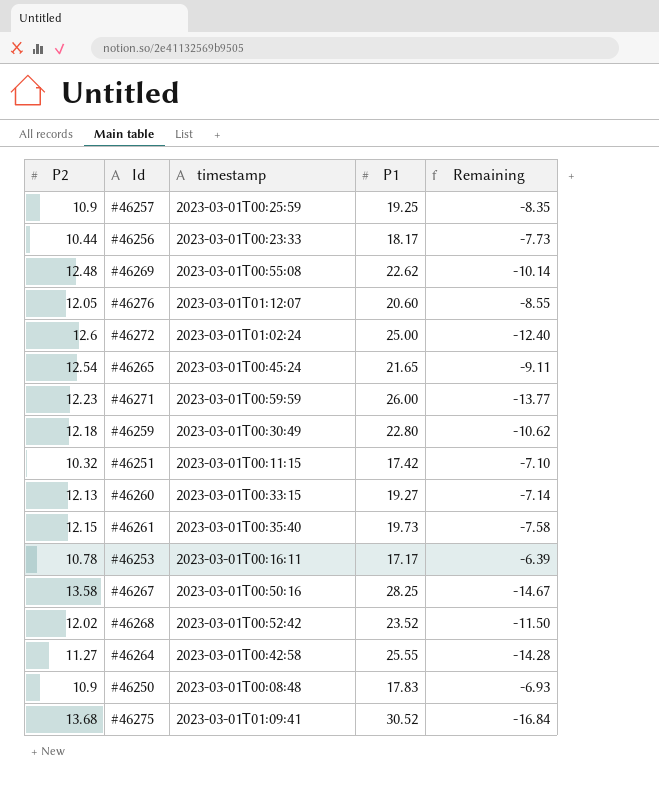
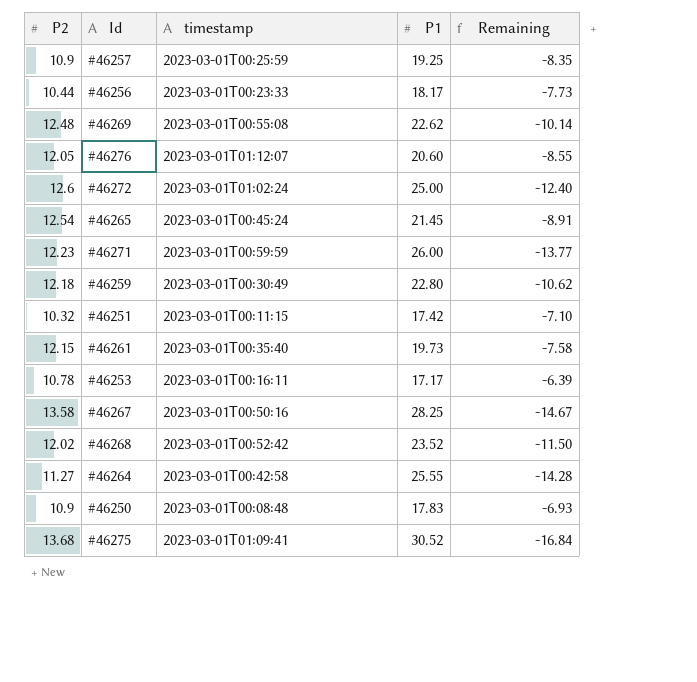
row #46260: 12.13 | 2023-03-01T00:33:15 | 19.27 | -7.14 -> none
#46265 | P1: 21.65 -> 21.45
#46265 | Remaining: -9.11 -> -8.91

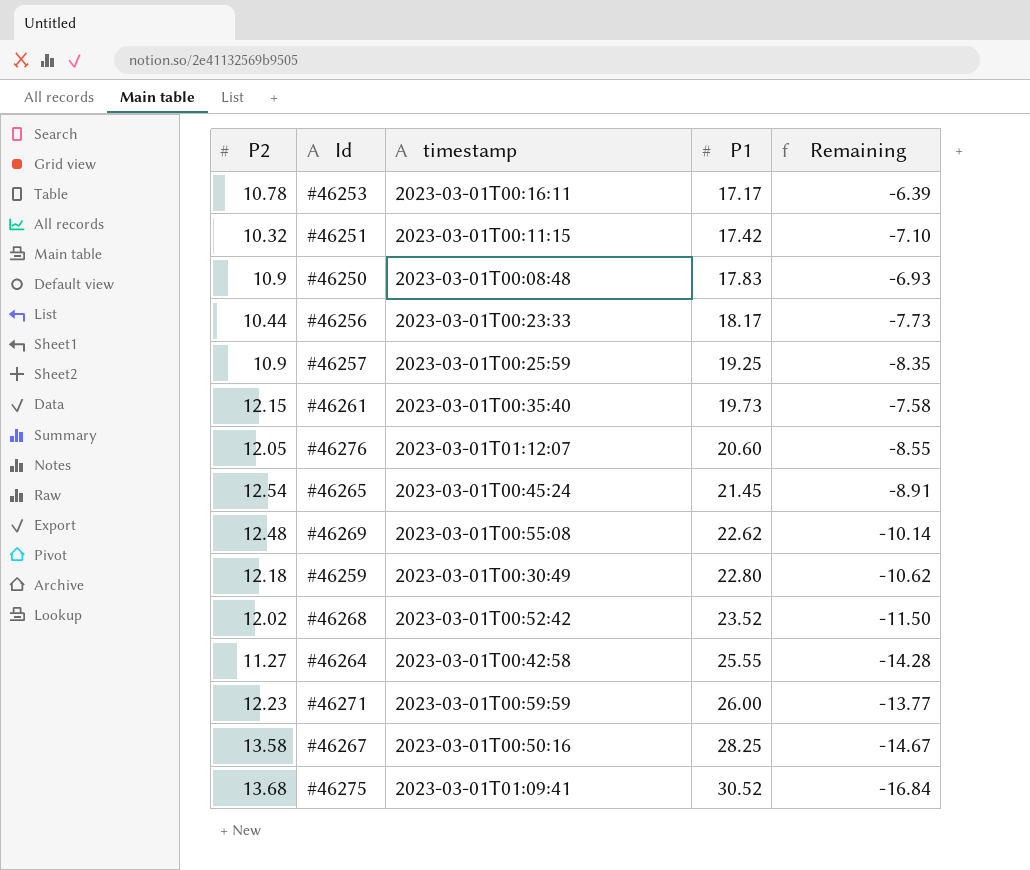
row order: none -> P1 ascending
row #46272: 12.6 | 2023-03-01T01:02:24 | 25.00 | -12.40 -> none

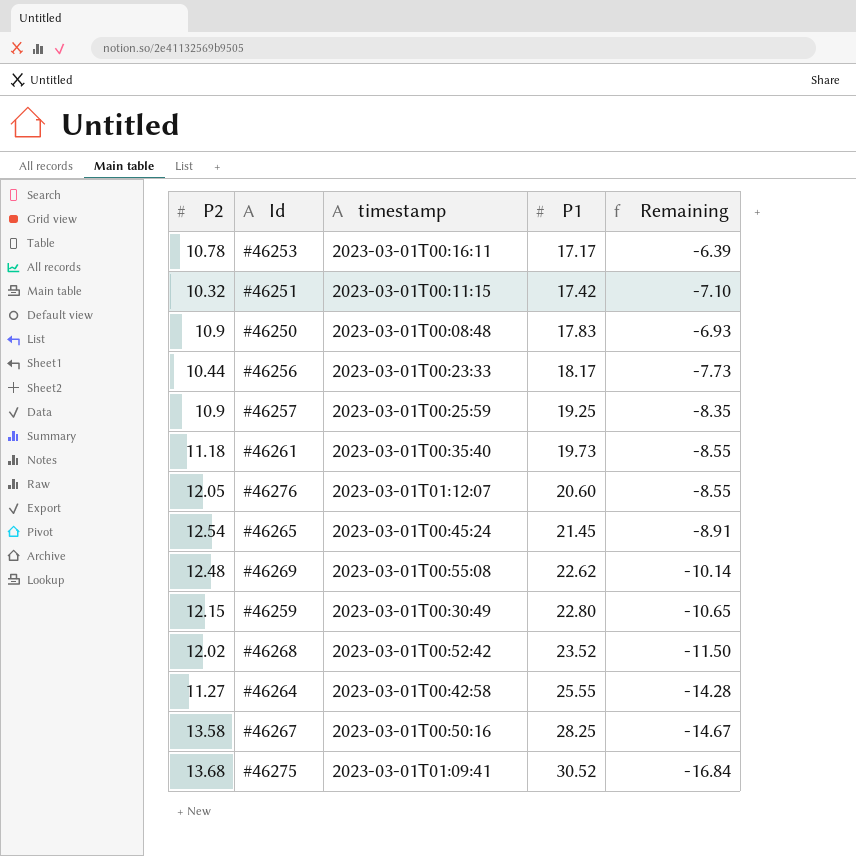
row #46271: 12.23 | 2023-03-01T00:59:59 | 26.00 | -13.77 -> none
#46261 | P2: 12.15 -> 11.18
#46261 | Remaining: -7.58 -> -8.55
#46259 | P2: 12.18 -> 12.15
#46259 | Remaining: -10.62 -> -10.65

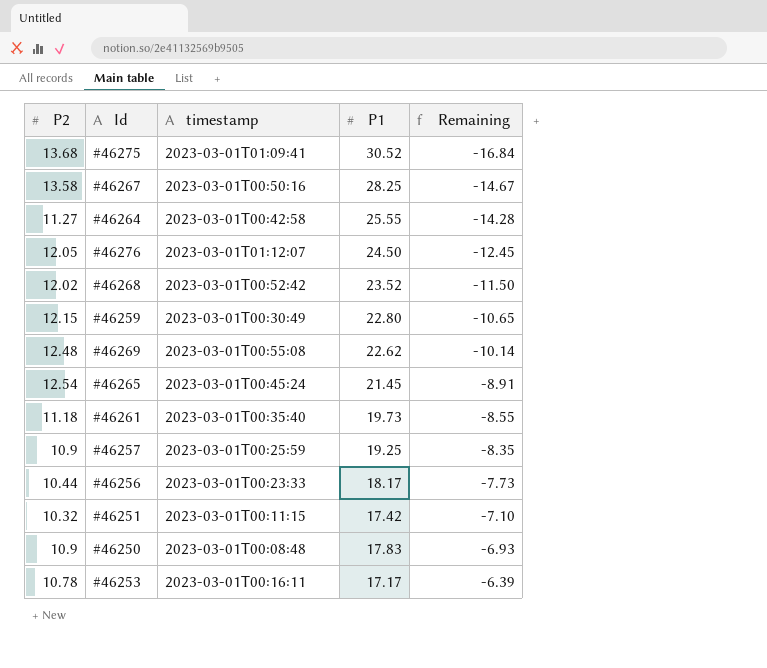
row order: P1 ascending -> Remaining ascending
#46276 | P1: 20.60 -> 24.50
#46276 | Remaining: -8.55 -> -12.45

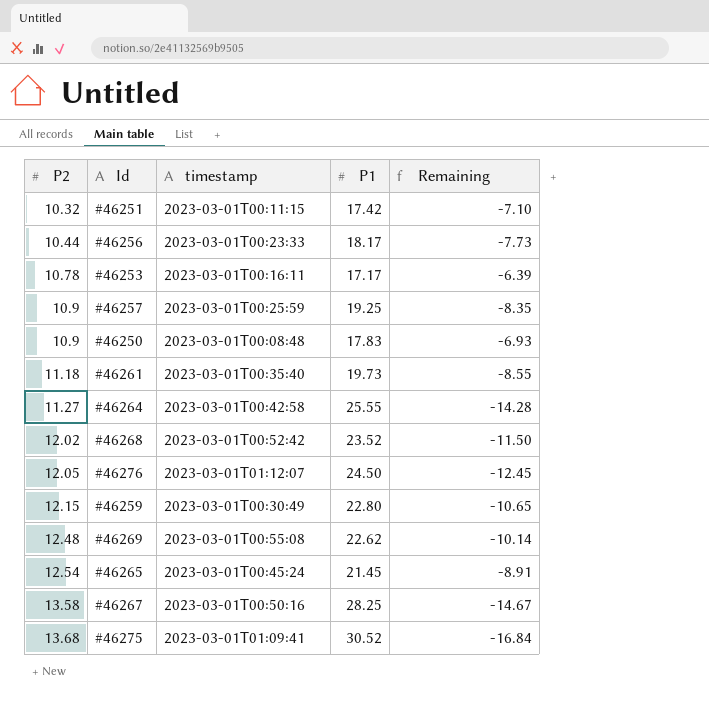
row order: Remaining ascending -> P2 ascending

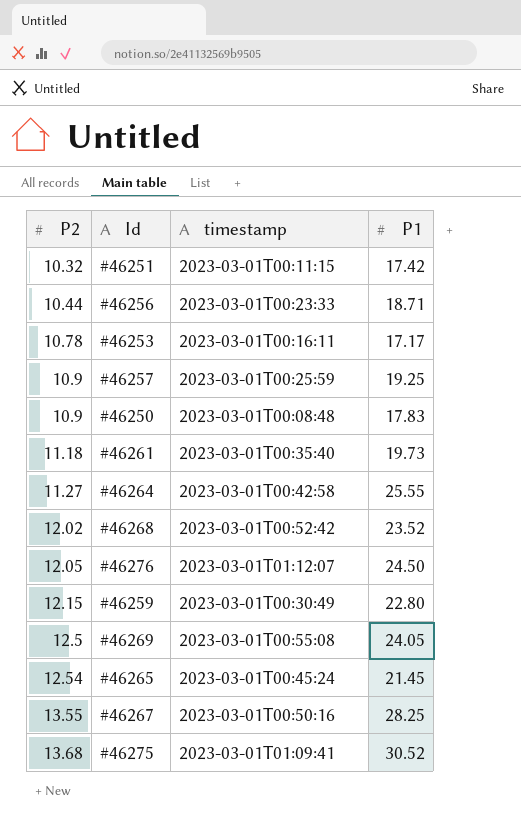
column Remaining | formula: [P2] - [P1] -> none
#46256 | P1: 18.17 -> 18.71
#46269 | P2: 12.48 -> 12.5
#46269 | P1: 22.62 -> 24.05
#46267 | P2: 13.58 -> 13.55

